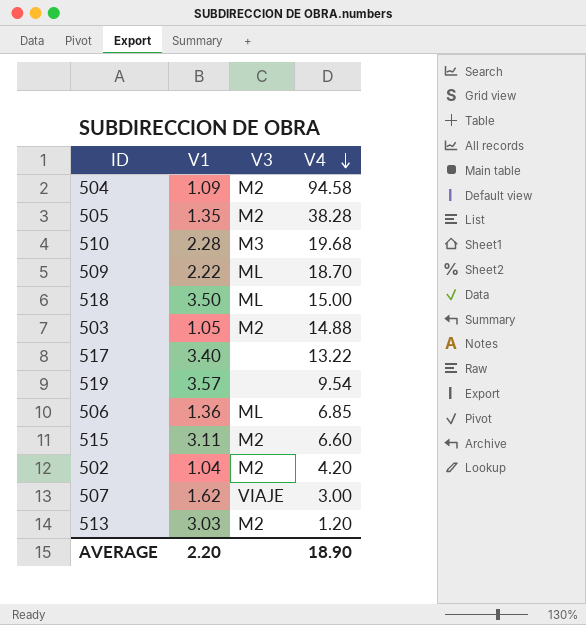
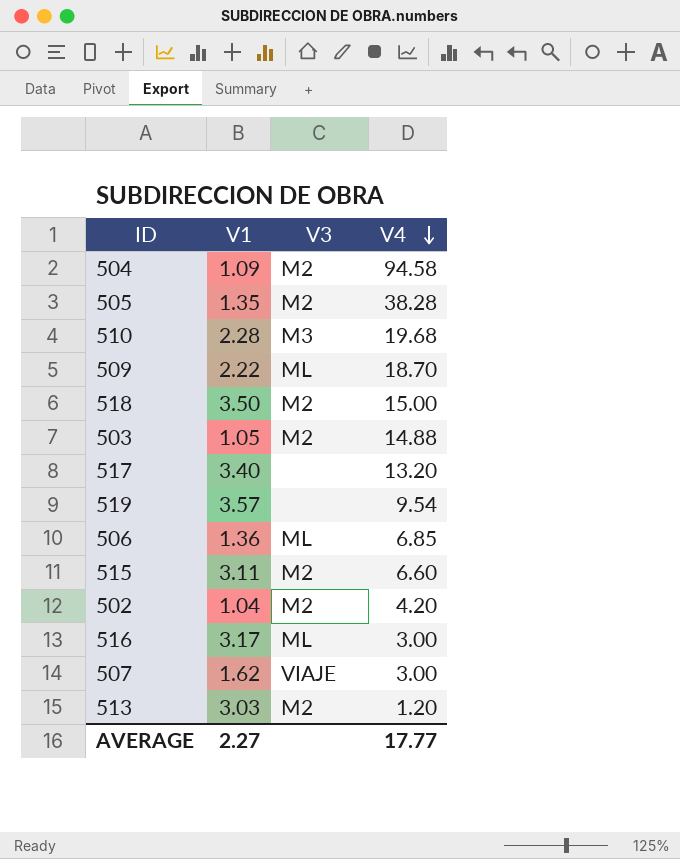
518 | V3: ML -> M2
517 | V4: 13.22 -> 13.20
row 516: none -> 3.17 | ML | 3.00
AVERAGE | V1: 2.20 -> 2.27
AVERAGE | V4: 18.90 -> 17.77

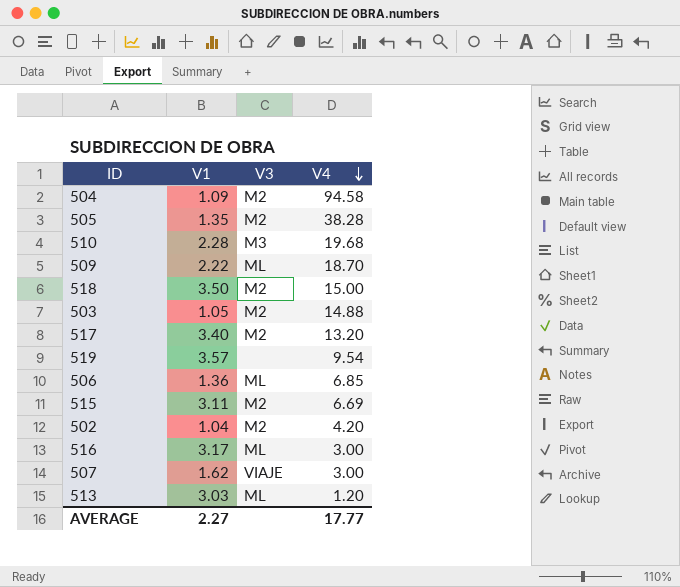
517 | V3: none -> M2
515 | V4: 6.60 -> 6.69
513 | V3: M2 -> ML

